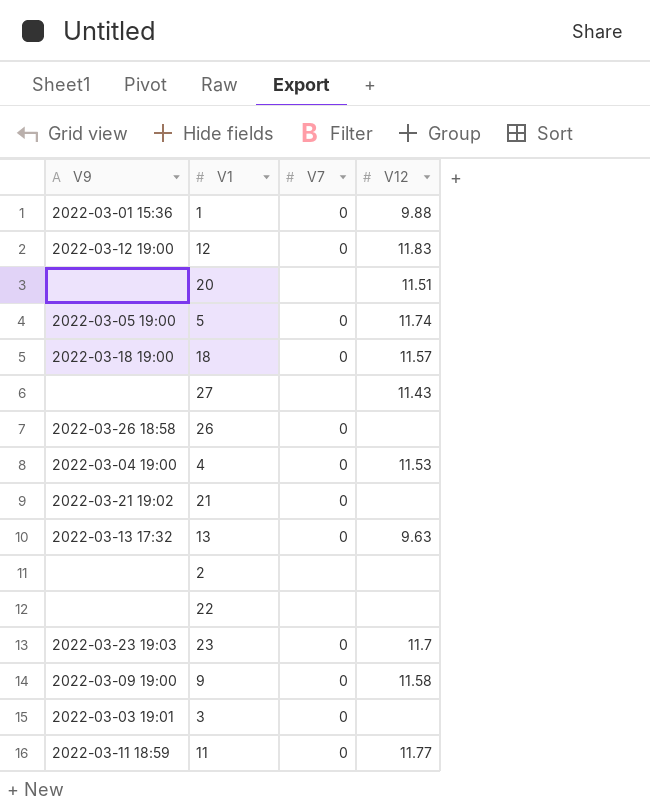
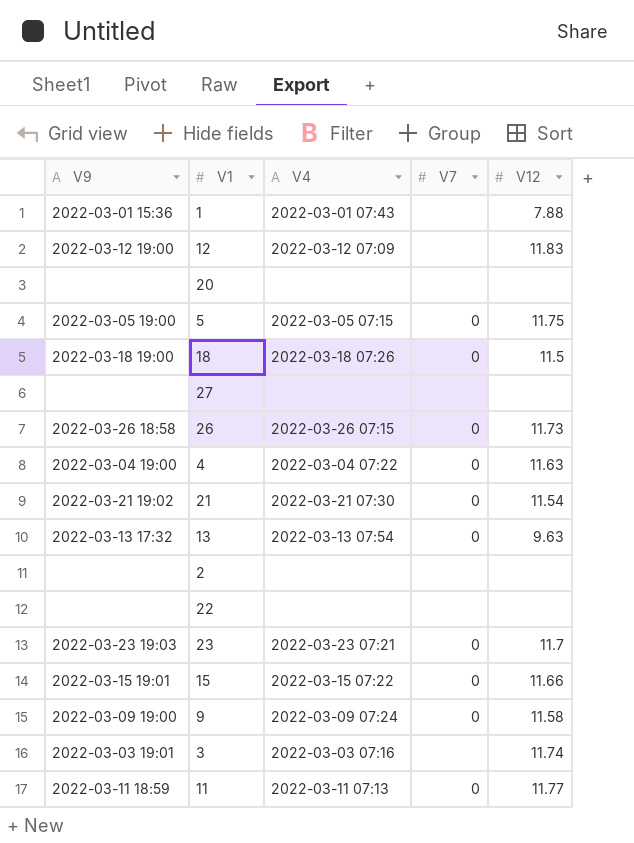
column V4 | position: none -> 3
1 | V7: 0 -> none
1 | V12: 9.88 -> 7.88
12 | V7: 0 -> none
20 | V12: 11.51 -> none
5 | V12: 11.74 -> 11.75
18 | V12: 11.57 -> 11.5
27 | V12: 11.43 -> none
26 | V12: none -> 11.73
4 | V12: 11.53 -> 11.63
21 | V12: none -> 11.54
row 15: none -> 2022-03-15 19:01 | 2022-03-15 07:22 | 0 | 11.66
3 | V7: 0 -> none
3 | V12: none -> 11.74

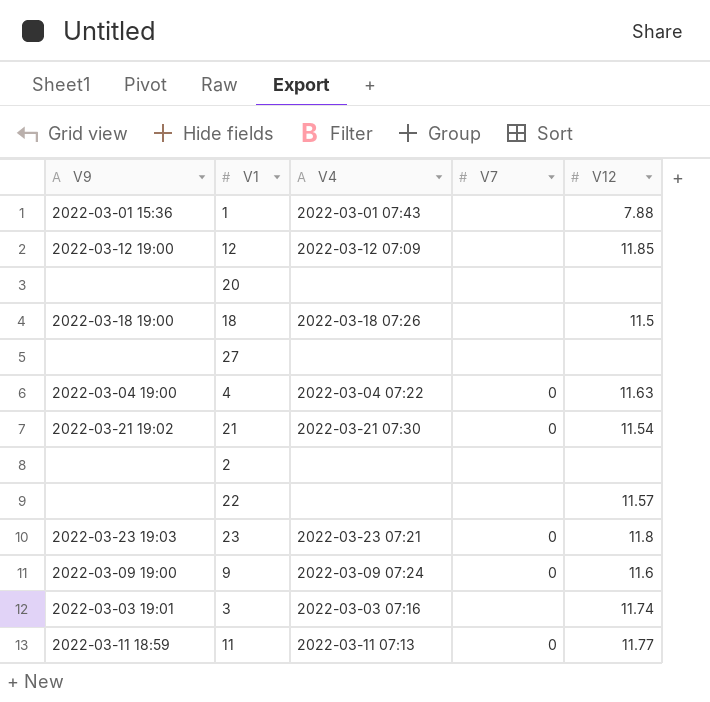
row 5: 2022-03-05 19:00 | 2022-03-05 07:15 | 0 | 11.75 -> none
row 26: 2022-03-26 18:58 | 2022-03-26 07:15 | 0 | 11.73 -> none
row 13: 2022-03-13 17:32 | 2022-03-13 07:54 | 0 | 9.63 -> none
row 15: 2022-03-15 19:01 | 2022-03-15 07:22 | 0 | 11.66 -> none
12 | V12: 11.83 -> 11.85
18 | V7: 0 -> none
22 | V12: none -> 11.57
23 | V12: 11.7 -> 11.8
9 | V12: 11.58 -> 11.6

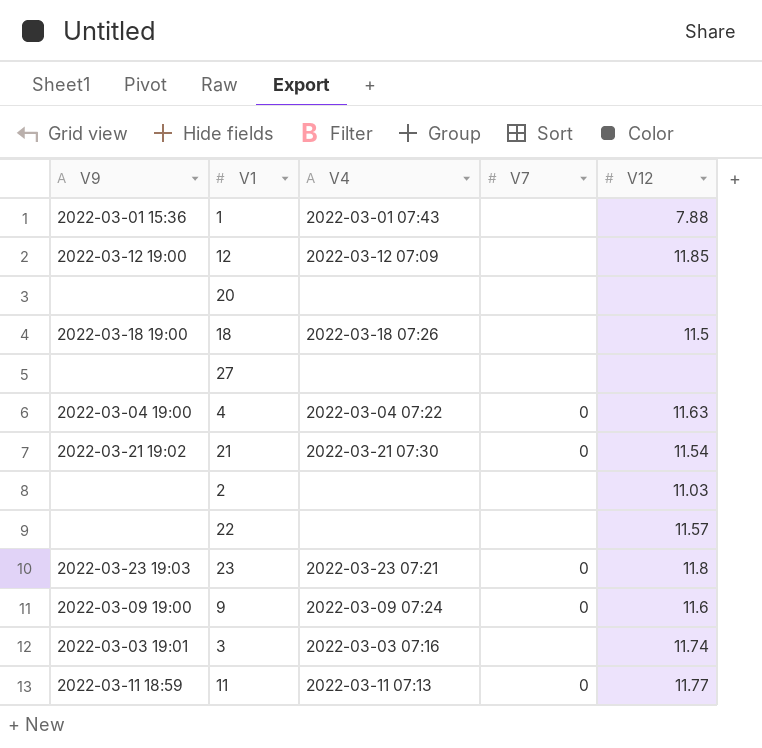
2 | V12: none -> 11.03

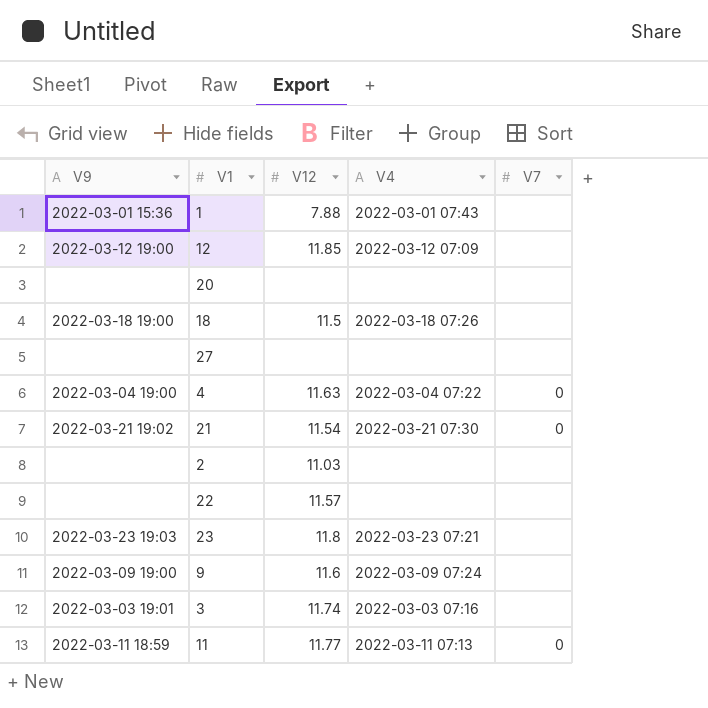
column V12 | position: 5 -> 3
23 | V7: 0 -> none
9 | V7: 0 -> none

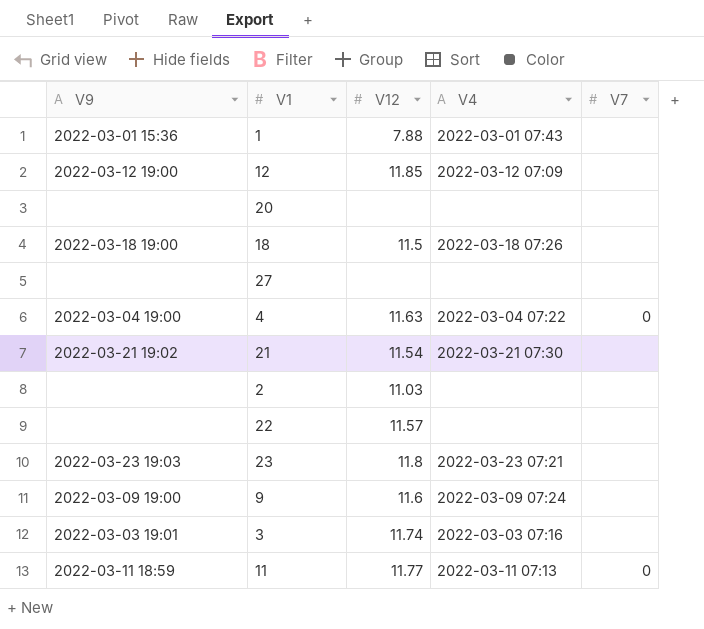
21 | V7: 0 -> none

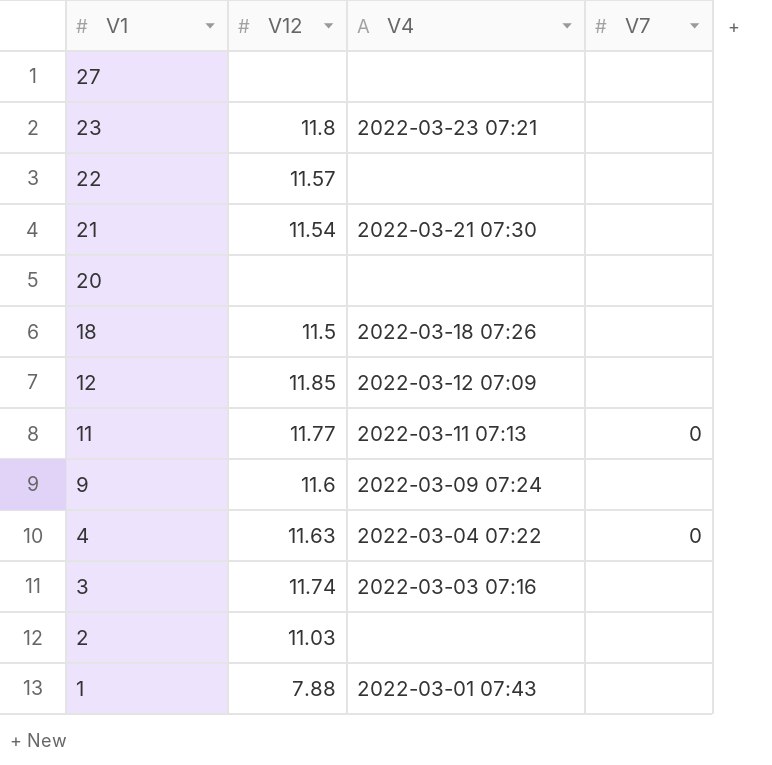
row order: none -> V1 descending
column V9 | position: 1 -> none

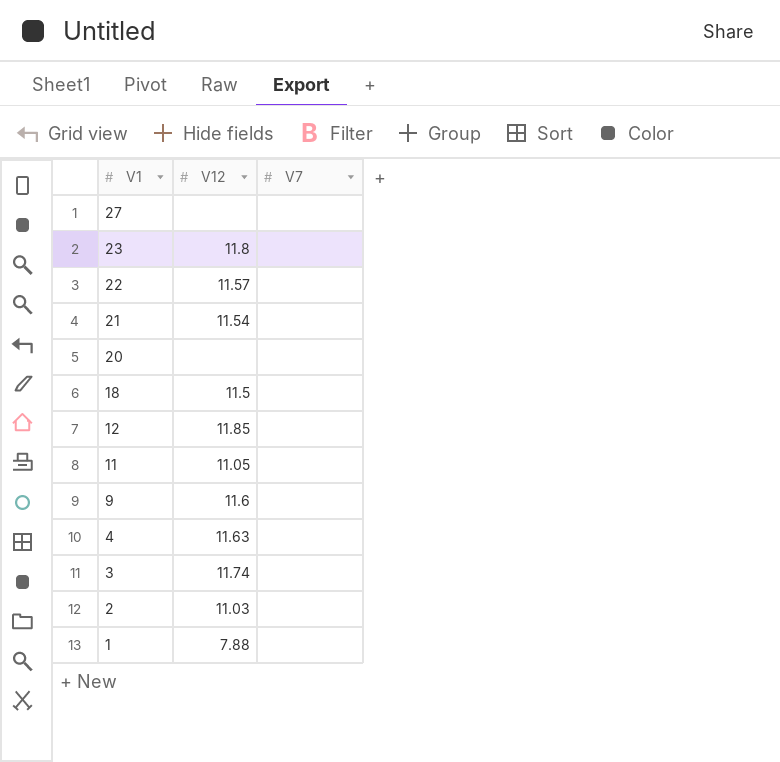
column V4 | position: 3 -> none
11 | V12: 11.77 -> 11.05
11 | V7: 0 -> none
4 | V7: 0 -> none

